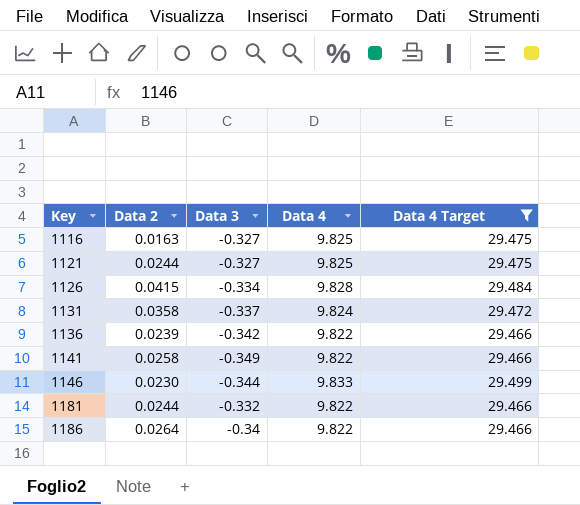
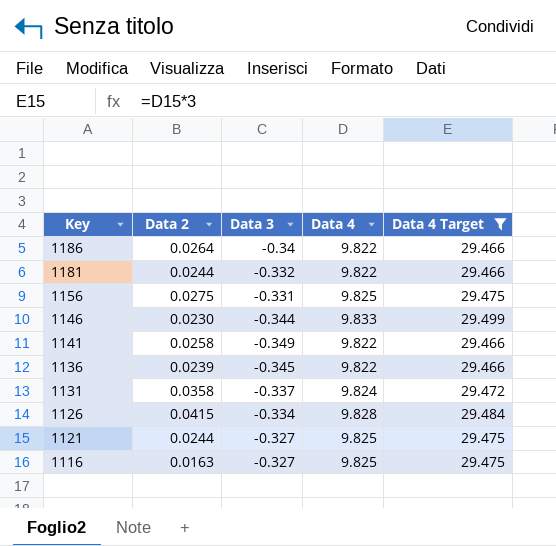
row order: Key ascending -> Key descending
row 1156: none -> 0.0275 | -0.331 | 9.825 | 29.475
1136 | Data 3: -0.342 -> -0.345

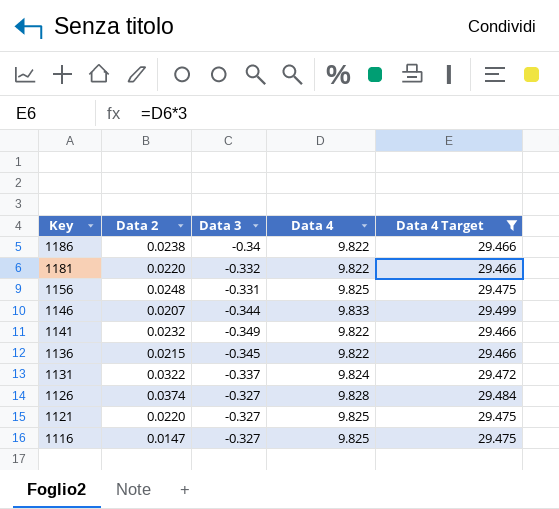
1186 | Data 2: 0.0264 -> 0.0238
1181 | Data 2: 0.0244 -> 0.0220
1156 | Data 2: 0.0275 -> 0.0248
1146 | Data 2: 0.0230 -> 0.0207
1141 | Data 2: 0.0258 -> 0.0232
1136 | Data 2: 0.0239 -> 0.0215
1131 | Data 2: 0.0358 -> 0.0322
1126 | Data 2: 0.0415 -> 0.0374
1126 | Data 3: -0.334 -> -0.327
1121 | Data 2: 0.0244 -> 0.0220
1116 | Data 2: 0.0163 -> 0.0147

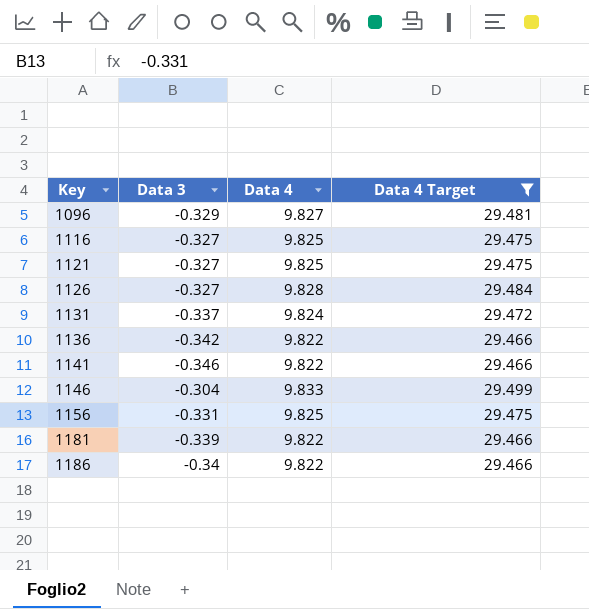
row order: Key descending -> Key ascending
column Data 2 | position: 2 -> none
row 1096: none -> -0.329 | 9.827 | 29.481
1136 | Data 3: -0.345 -> -0.342
1141 | Data 3: -0.349 -> -0.346
1146 | Data 3: -0.344 -> -0.304
1181 | Data 3: -0.332 -> -0.339

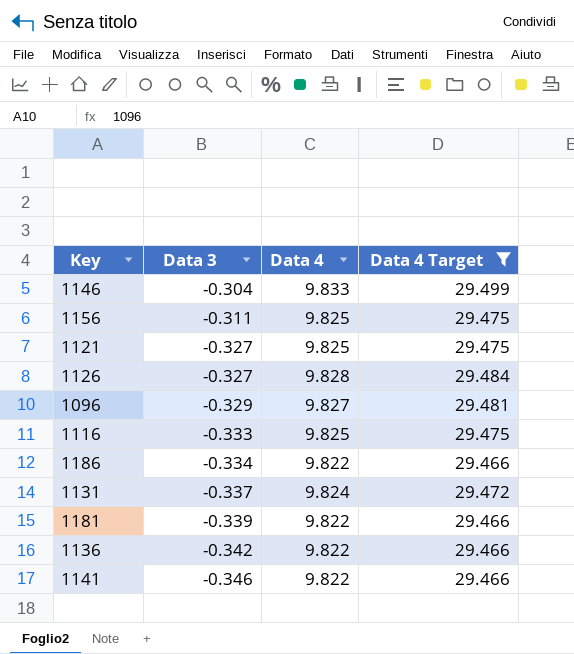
row order: Key ascending -> Data 3 descending
1156 | Data 3: -0.331 -> -0.311
1116 | Data 3: -0.327 -> -0.333
1186 | Data 3: -0.34 -> -0.334

